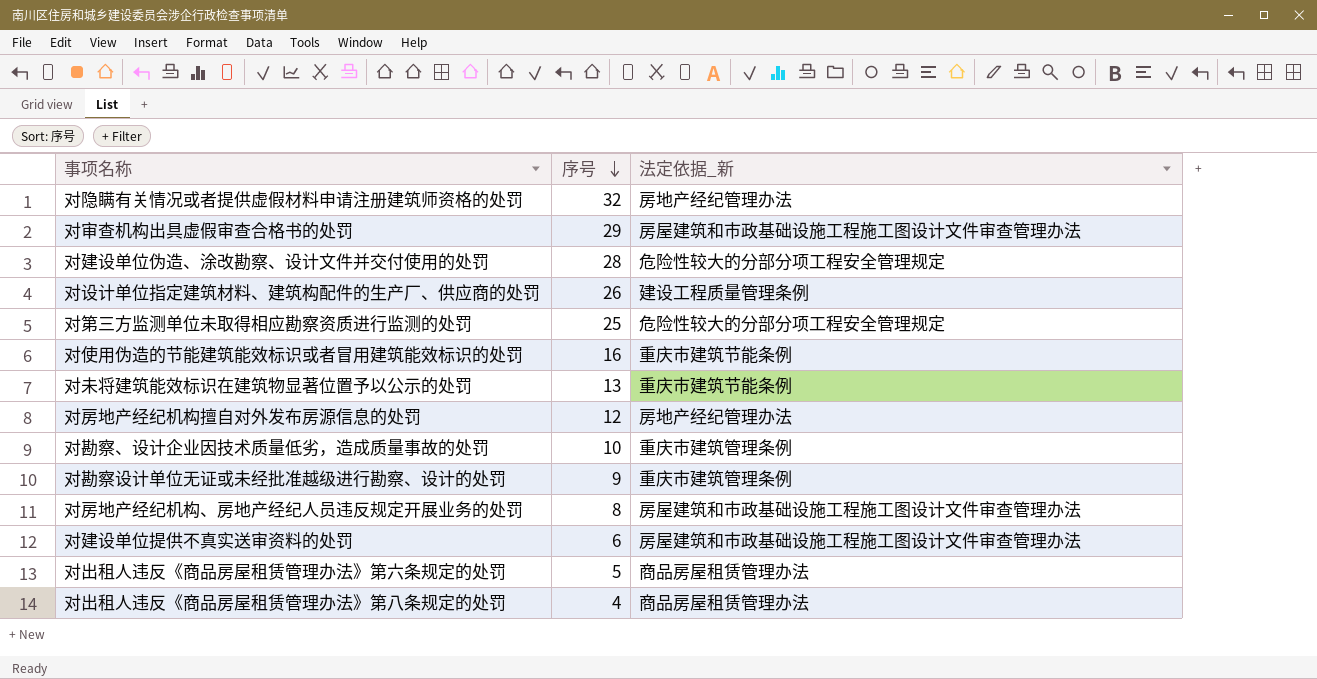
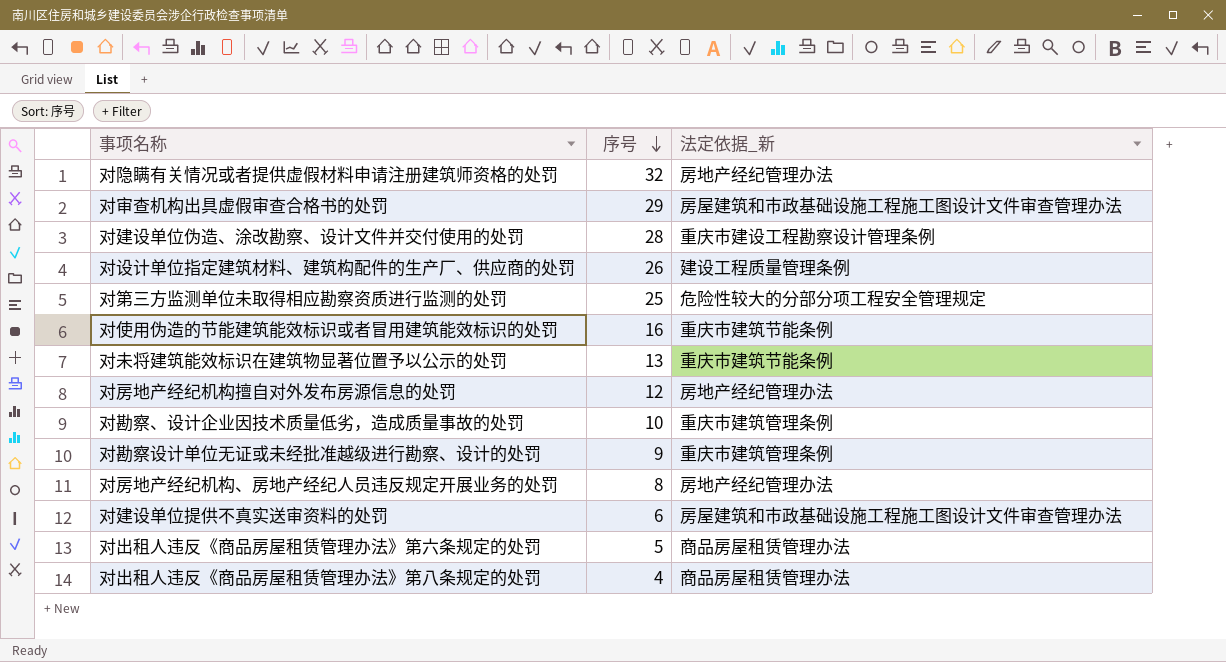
对建设单位伪造、涂改勘察、设计文件并交付使用的处罚 | 法定依据_新: 危险性较大的分部分项工程安全管理规定 -> 重庆市建设工程勘察设计管理条例
对房地产经纪机构、房地产经纪人员违反规定开展业务的处罚 | 法定依据_新: 房屋建筑和市政基础设施工程施工图设计文件审查管理办法 -> 房地产经纪管理办法

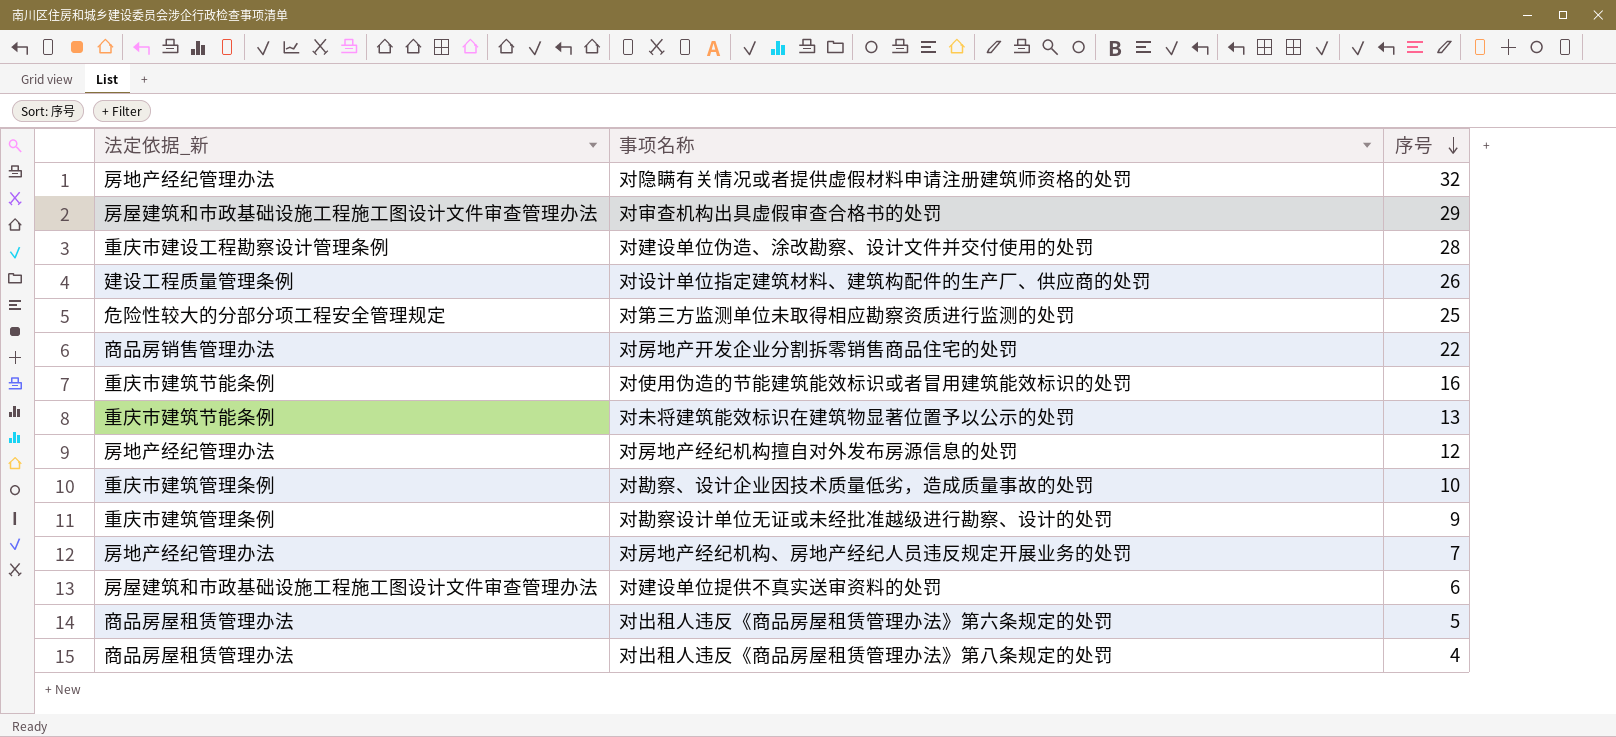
column 法定依据_新 | position: 3 -> 1
row 对房地产开发企业分割拆零销售商品住宅的处罚: none -> 商品房销售管理办法 | 22
对房地产经纪机构、房地产经纪人员违反规定开展业务的处罚 | 序号: 8 -> 7

